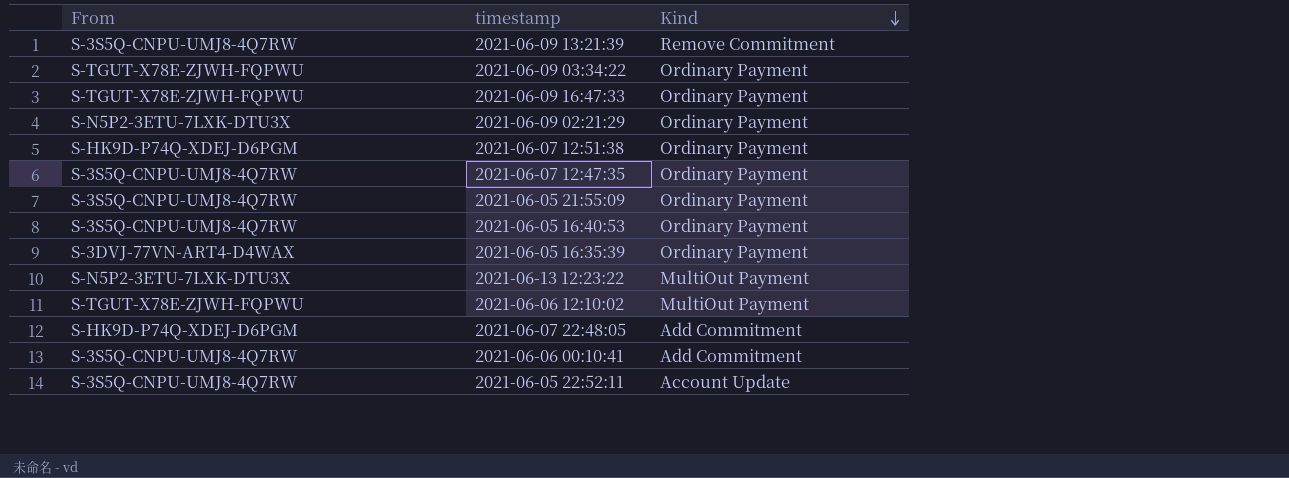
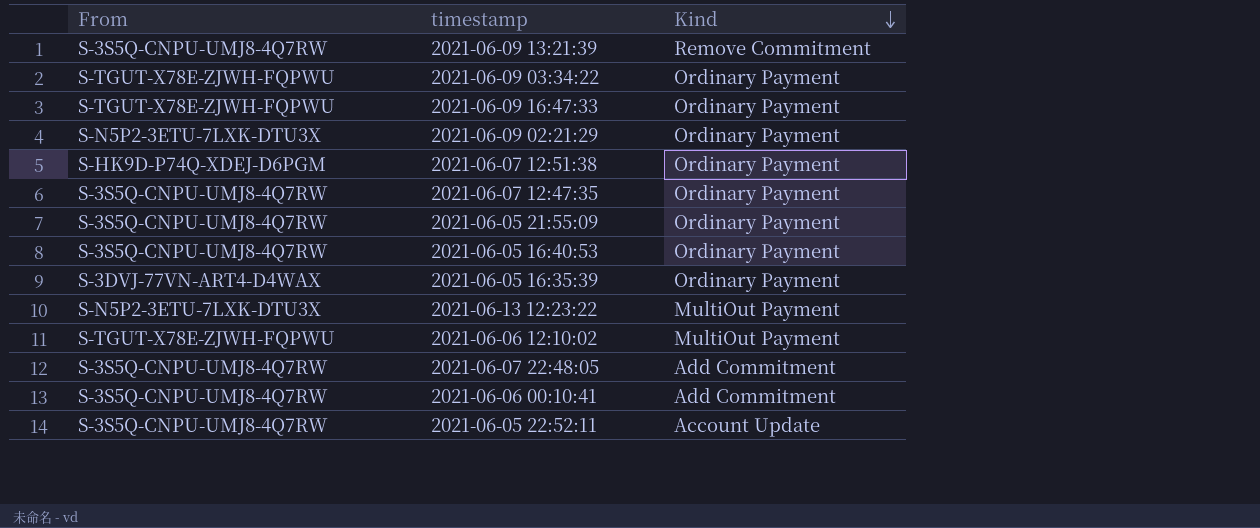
2021-06-07 22:48:05 | From: S-HK9D-P74Q-XDEJ-D6PGM -> S-3S5Q-CNPU-UMJ8-4Q7RW

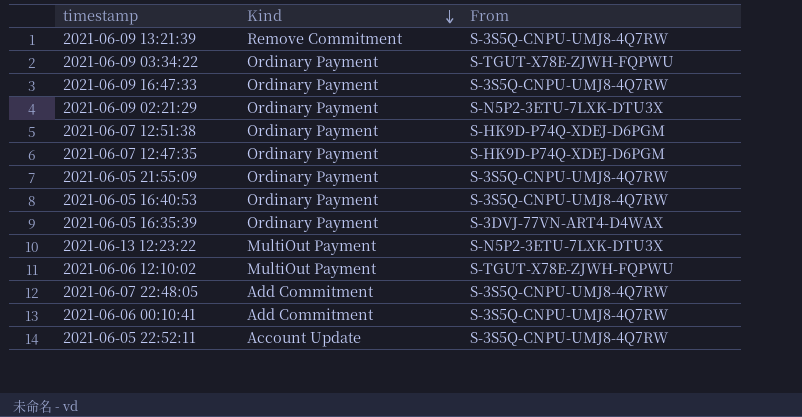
column From | position: 1 -> 3
2021-06-09 16:47:33 | From: S-TGUT-X78E-ZJWH-FQPWU -> S-3S5Q-CNPU-UMJ8-4Q7RW
2021-06-07 12:47:35 | From: S-3S5Q-CNPU-UMJ8-4Q7RW -> S-HK9D-P74Q-XDEJ-D6PGM

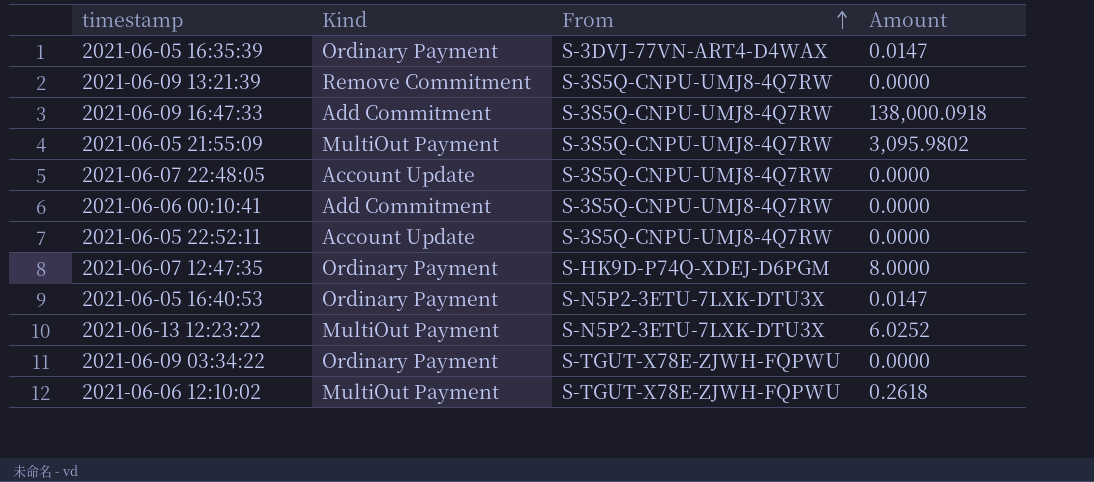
row order: Kind descending -> From ascending
column Amount | position: none -> 4
row 2021-06-09 02:21:29: Ordinary Payment | S-N5P2-3ETU-7LXK-DTU3X -> none
row 2021-06-07 12:51:38: Ordinary Payment | S-HK9D-P74Q-XDEJ-D6PGM -> none
2021-06-09 16:47:33 | Kind: Ordinary Payment -> Add Commitment
2021-06-05 21:55:09 | Kind: Ordinary Payment -> MultiOut Payment
2021-06-07 22:48:05 | Kind: Add Commitment -> Account Update
2021-06-05 16:40:53 | From: S-3S5Q-CNPU-UMJ8-4Q7RW -> S-N5P2-3ETU-7LXK-DTU3X

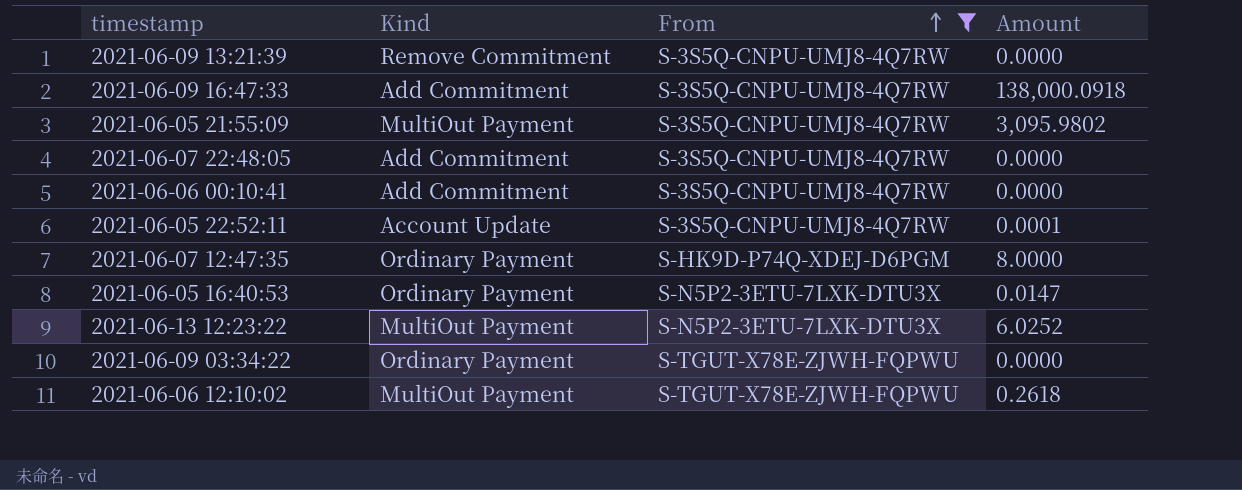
filter: none -> From != S-3DVJ-77VN-ART4-D4WAX
2021-06-07 22:48:05 | Kind: Account Update -> Add Commitment
2021-06-05 22:52:11 | Amount: 0.0000 -> 0.0001

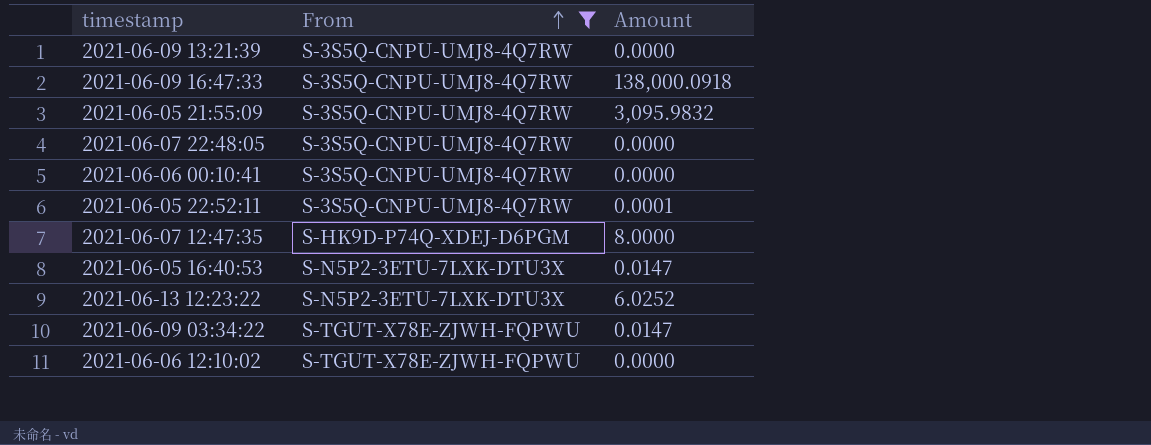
column Kind | position: 2 -> none
2021-06-05 21:55:09 | Amount: 3,095.9802 -> 3,095.9832
2021-06-09 03:34:22 | Amount: 0.0000 -> 0.0147
2021-06-06 12:10:02 | Amount: 0.2618 -> 0.0000

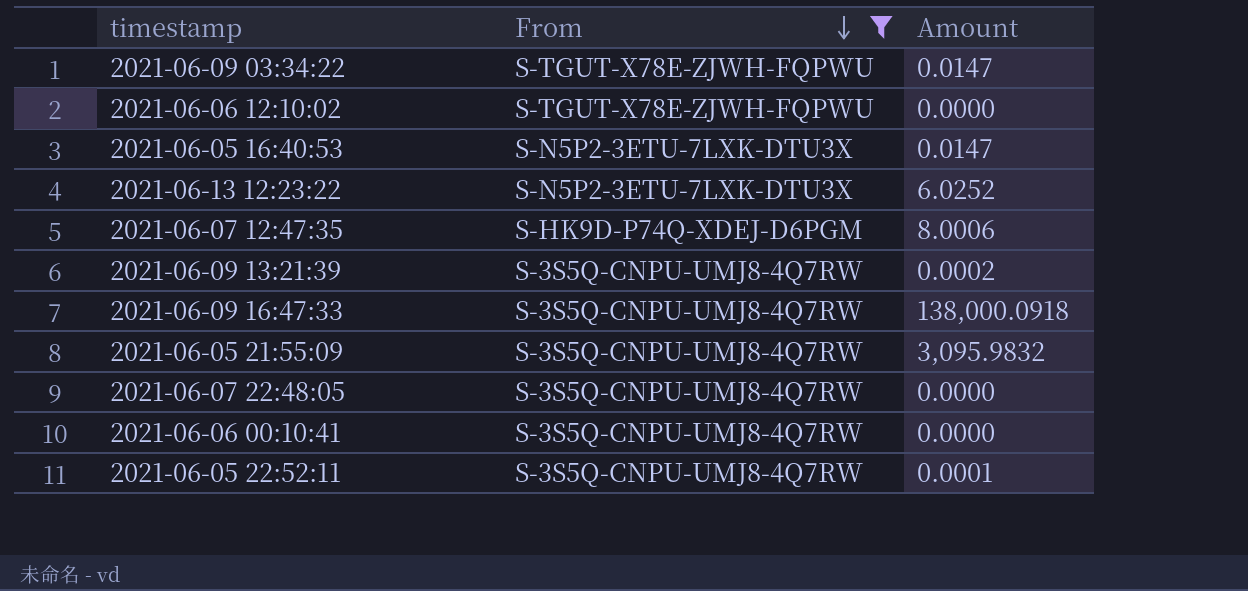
row order: From ascending -> From descending
2021-06-07 12:47:35 | Amount: 8.0000 -> 8.0006
2021-06-09 13:21:39 | Amount: 0.0000 -> 0.0002

